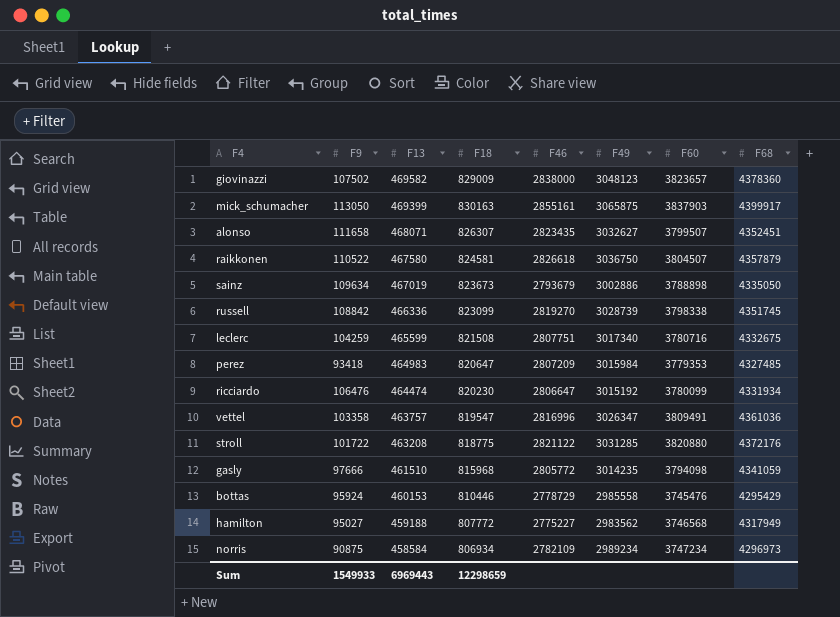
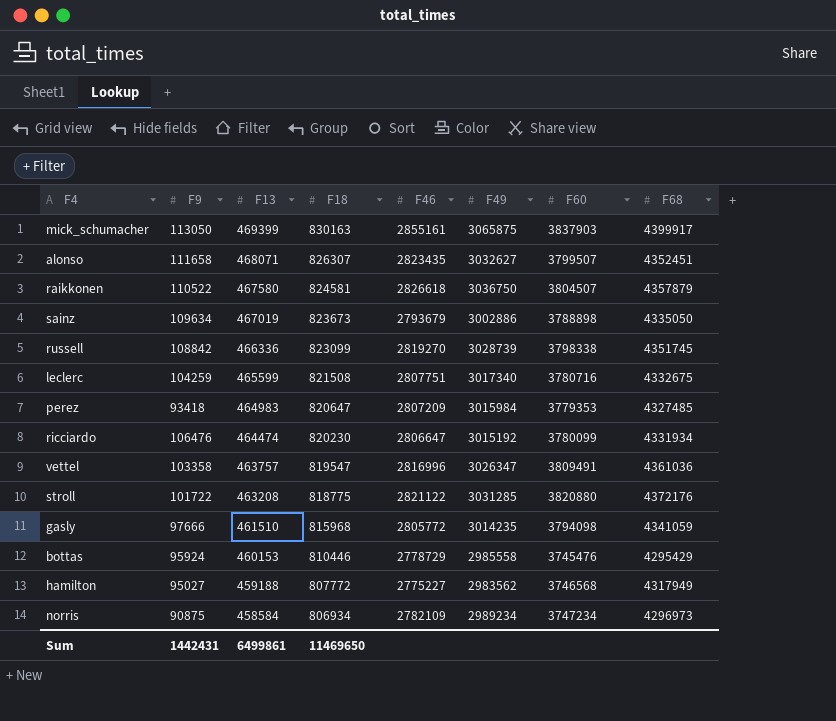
row giovinazzi: 107502 | 469582 | 829009 | 2838000 | 3048123 | 3823657 | 4378360 -> none
Sum | F9: 1549933 -> 1442431
Sum | F13: 6969443 -> 6499861
Sum | F18: 12298659 -> 11469650

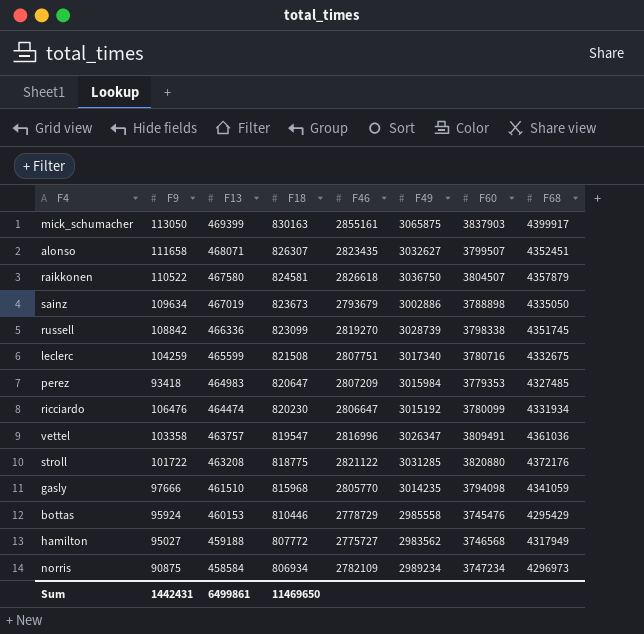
gasly | F46: 2805772 -> 2805770
hamilton | F46: 2775227 -> 2775727

